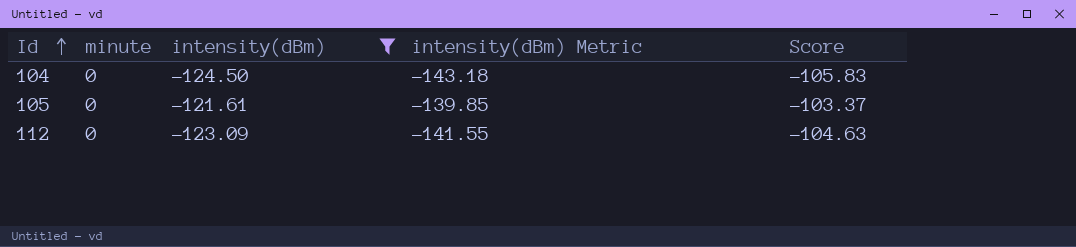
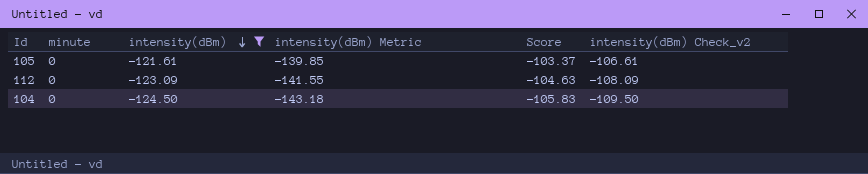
row order: Id ascending -> intensity(dBm) descending
column intensity(dBm) Check_v2 | formula: none -> [intensity(dBm)] + 15

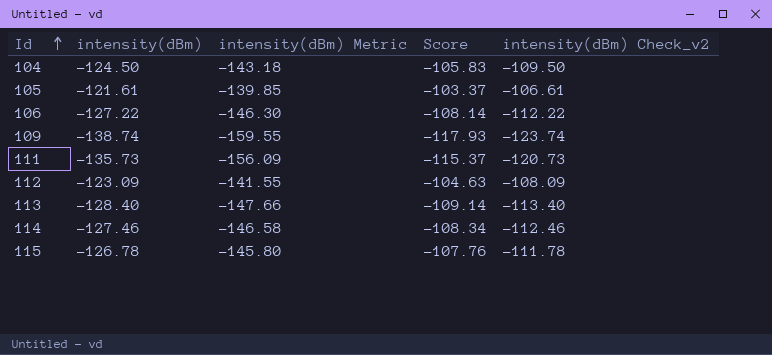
filter: intensity(dBm) >= -124.50 -> none
row order: intensity(dBm) descending -> Id ascending
column minute | position: 2 -> none

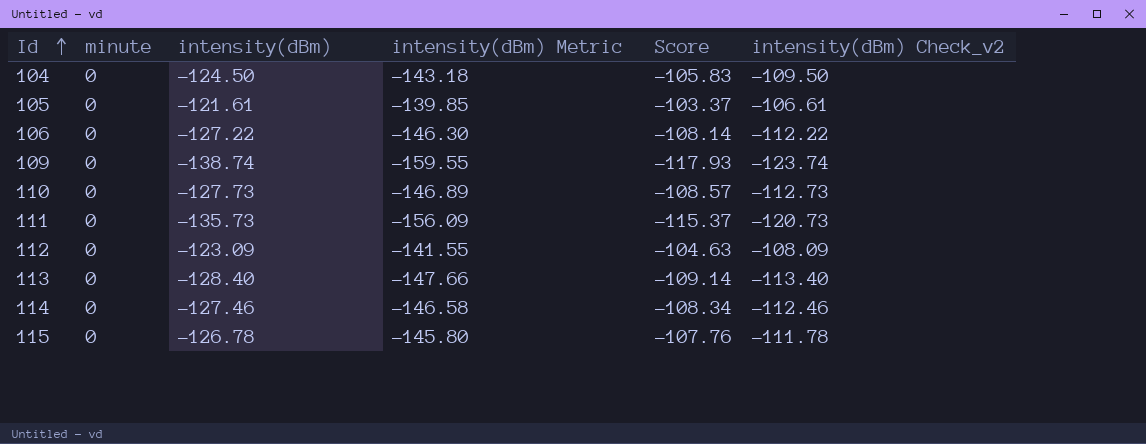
column minute | position: none -> 2
row 110: none -> 0 | -127.73 | -146.89 | -108.57 | -112.73

